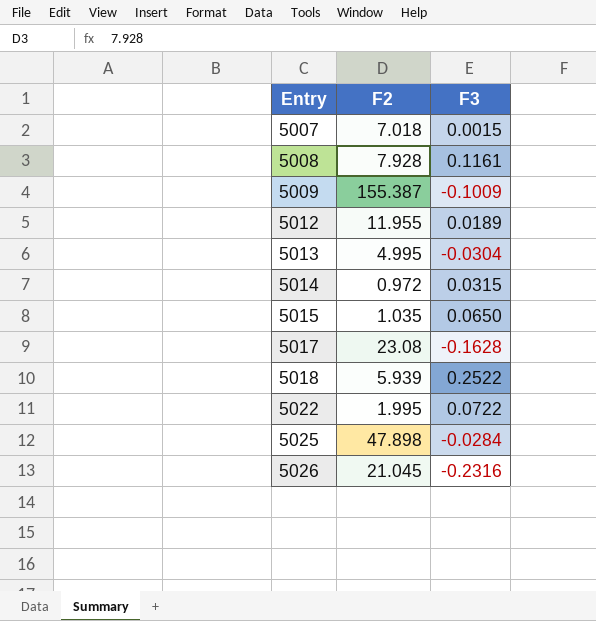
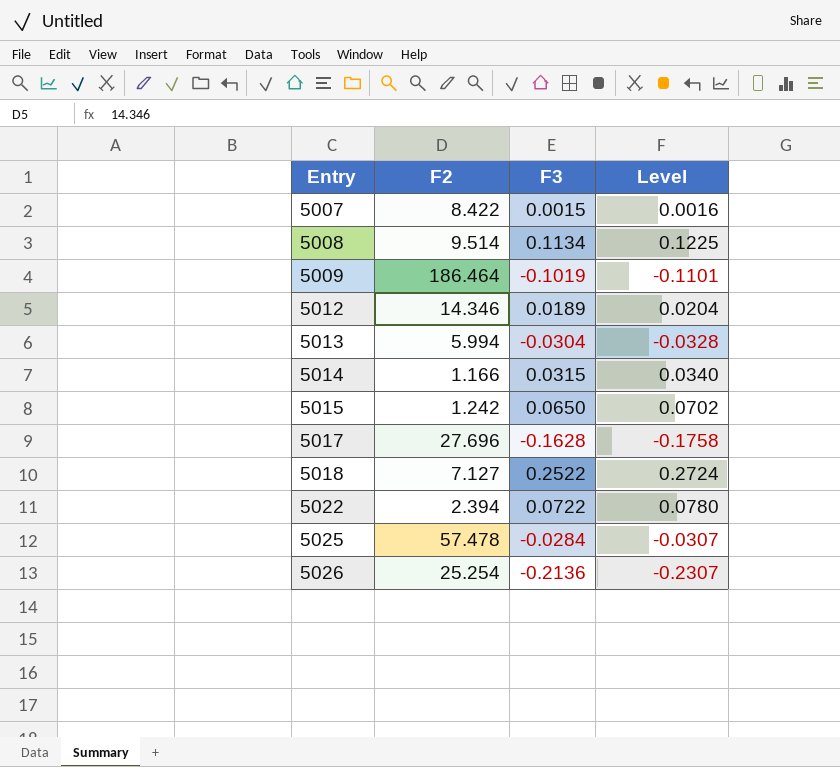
column Level | formula: none -> [F3] * 1.08
5007 | F2: 7.018 -> 8.422
5008 | F2: 7.928 -> 9.514
5008 | F3: 0.1161 -> 0.1134
5009 | F2: 155.387 -> 186.464
5009 | F3: -0.1009 -> -0.1019
5012 | F2: 11.955 -> 14.346
5013 | F2: 4.995 -> 5.994
5014 | F2: 0.972 -> 1.166
5015 | F2: 1.035 -> 1.242
5017 | F2: 23.08 -> 27.696
5018 | F2: 5.939 -> 7.127
5022 | F2: 1.995 -> 2.394
5025 | F2: 47.898 -> 57.478
5026 | F2: 21.045 -> 25.254
5026 | F3: -0.2316 -> -0.2136

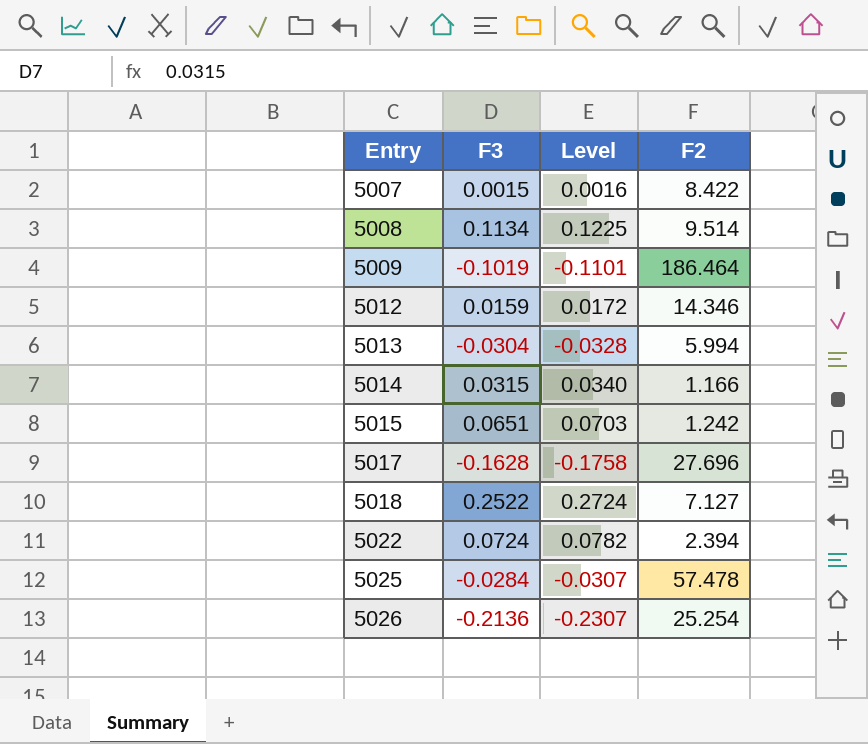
column F2 | position: 2 -> 4
5012 | F3: 0.0189 -> 0.0159
5012 | Level: 0.0204 -> 0.0172
5015 | F3: 0.0650 -> 0.0651
5015 | Level: 0.0702 -> 0.0703
5022 | F3: 0.0722 -> 0.0724
5022 | Level: 0.0780 -> 0.0782

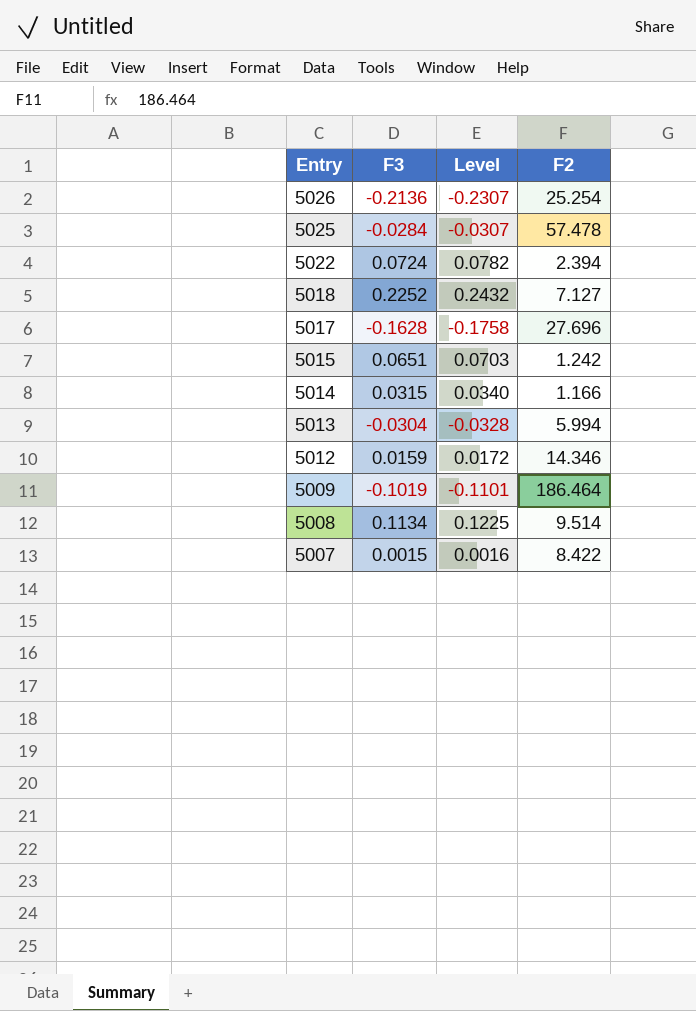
row order: Entry ascending -> Entry descending
5018 | F3: 0.2522 -> 0.2252
5018 | Level: 0.2724 -> 0.2432

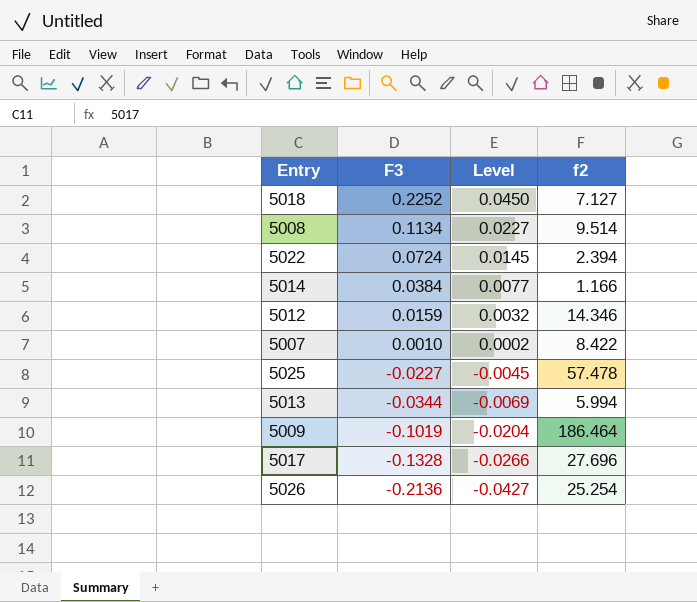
row order: Entry descending -> F3 descending
column Level | formula: [F3] * 1.08 -> [F3] * 0.2
column name: F2 -> f2
row 5015: 0.0651 | 0.0703 | 1.242 -> none
5014 | F3: 0.0315 -> 0.0384
5007 | F3: 0.0015 -> 0.0010
5025 | F3: -0.0284 -> -0.0227
5013 | F3: -0.0304 -> -0.0344
5017 | F3: -0.1628 -> -0.1328

